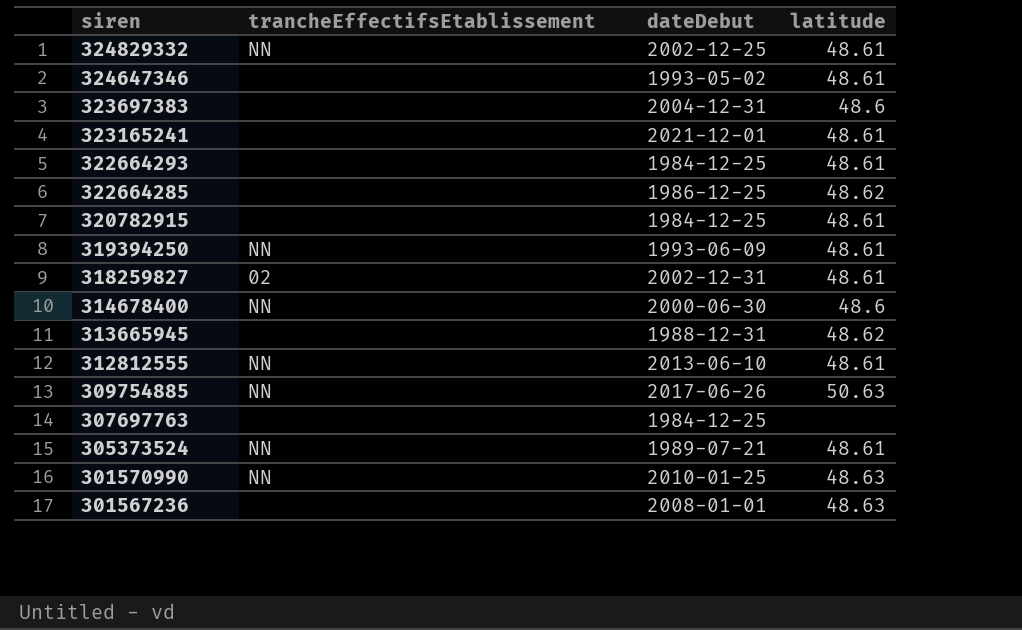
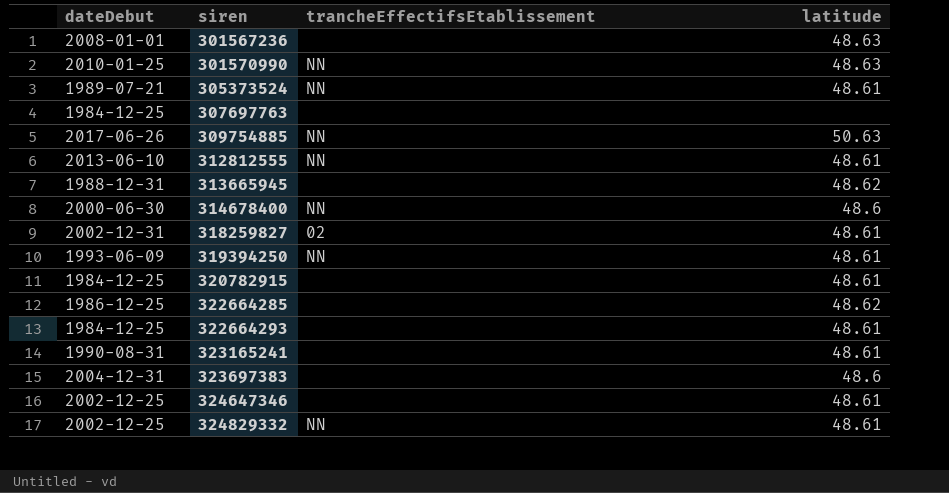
row order: siren descending -> siren ascending
column dateDebut | position: 3 -> 1
323165241 | dateDebut: 2021-12-01 -> 1990-08-31
324647346 | dateDebut: 1993-05-02 -> 2002-12-25

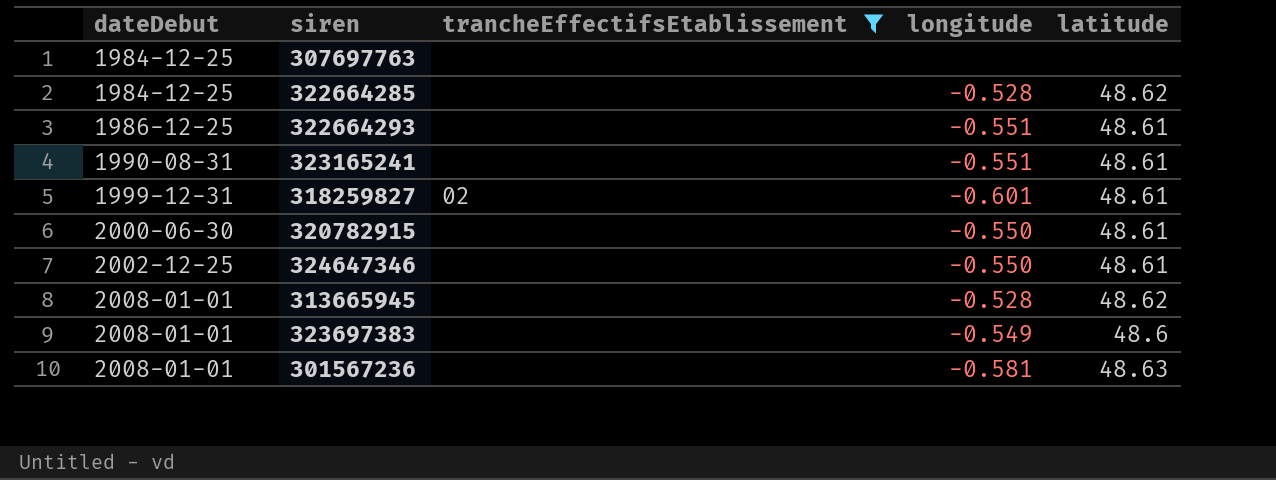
filter: none -> trancheEffectifsEtablissement != NN
row order: siren ascending -> dateDebut ascending
column longitude | position: none -> 4
322664285 | dateDebut: 1986-12-25 -> 1984-12-25
322664293 | dateDebut: 1984-12-25 -> 1986-12-25
318259827 | dateDebut: 2002-12-31 -> 1999-12-31
320782915 | dateDebut: 1984-12-25 -> 2000-06-30
313665945 | dateDebut: 1988-12-31 -> 2008-01-01
323697383 | dateDebut: 2004-12-31 -> 2008-01-01

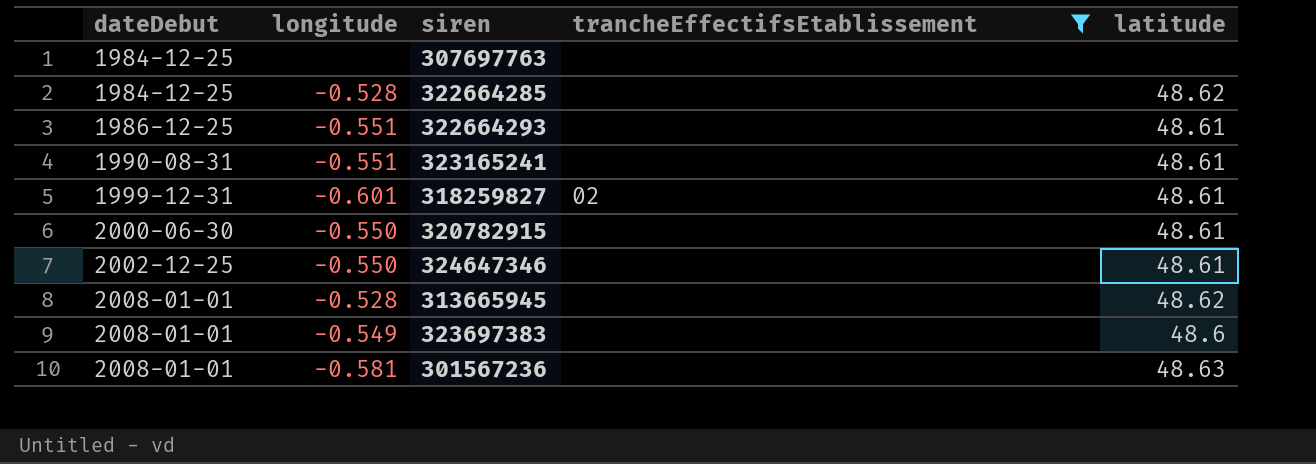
column longitude | position: 4 -> 2

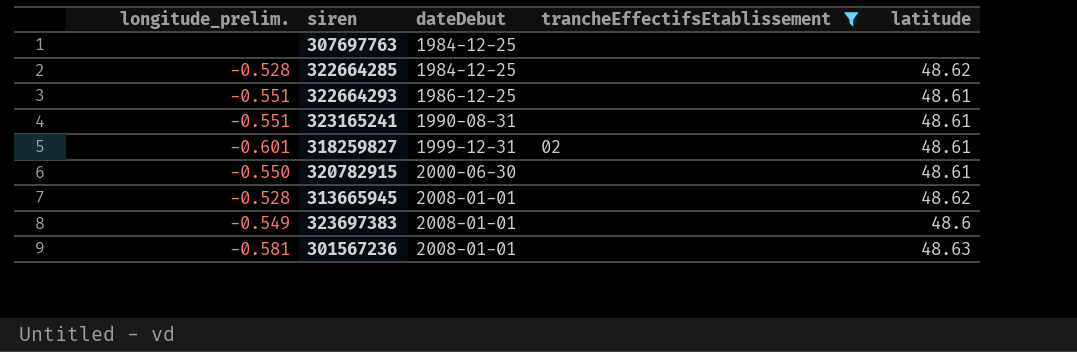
column name: longitude -> longitude_prelim.
column dateDebut | position: 1 -> 3
row 324647346: 2002-12-25 | -0.550 | none | 48.61 -> none

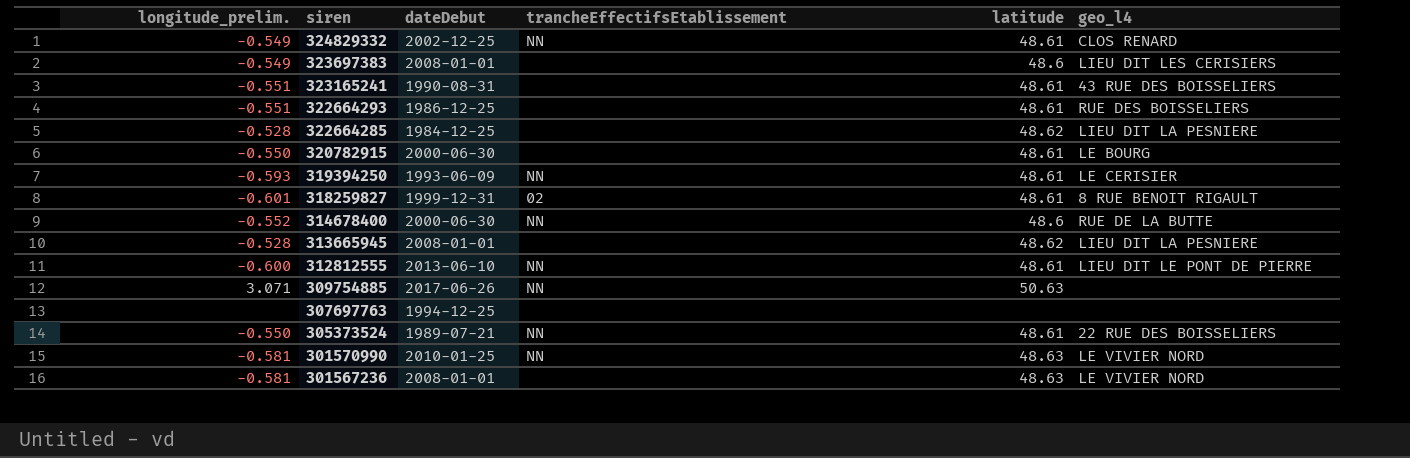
filter: trancheEffectifsEtablissement != NN -> none
row order: dateDebut ascending -> siren descending
column geo_l4 | position: none -> 6
307697763 | dateDebut: 1984-12-25 -> 1994-12-25

